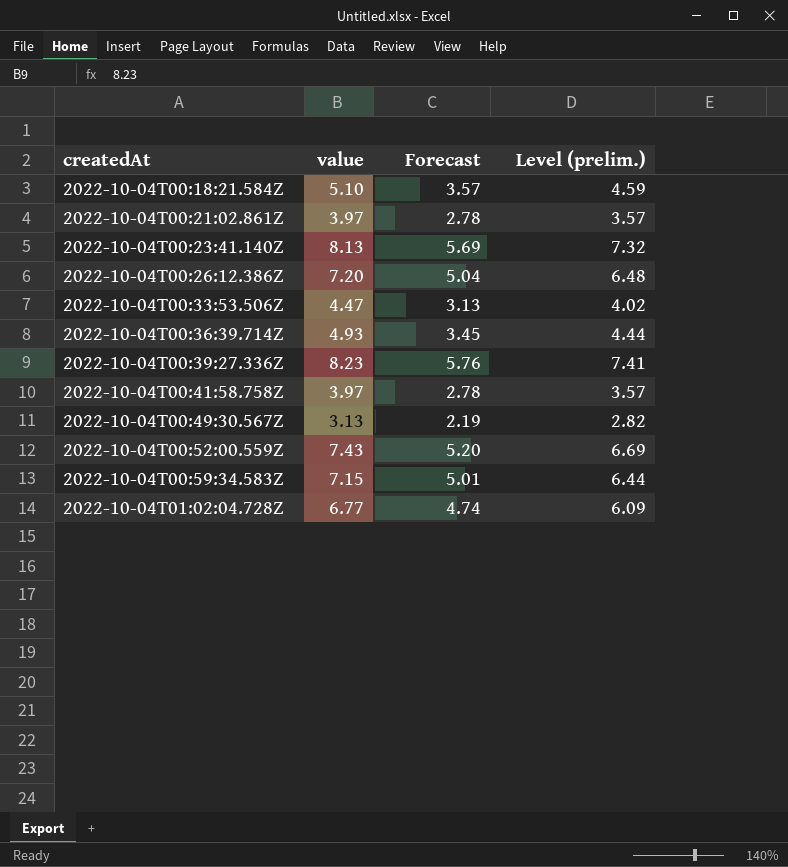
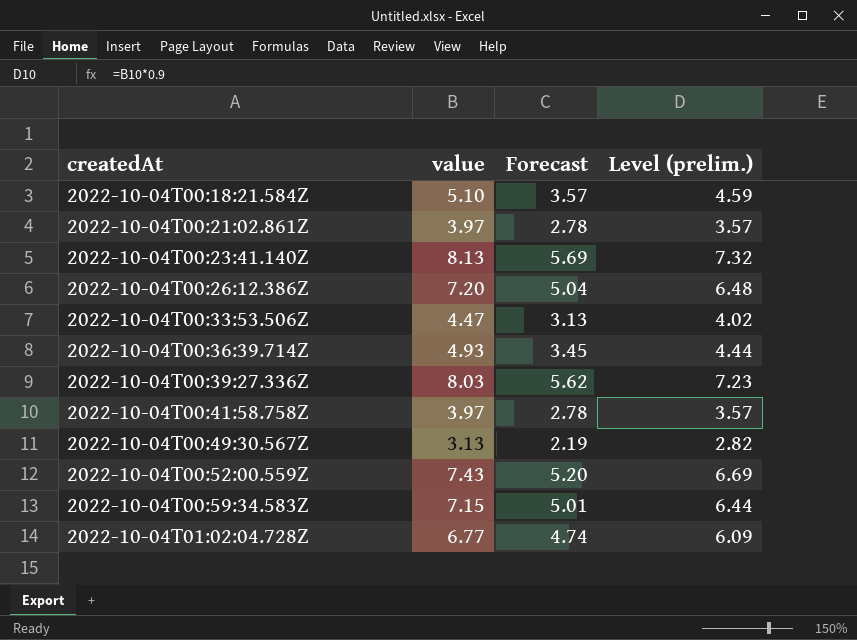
2022-10-04T00:39:27.336Z | value: 8.23 -> 8.03
2022-10-04T00:39:27.336Z | Forecast: 5.76 -> 5.62
2022-10-04T00:39:27.336Z | Level (prelim.): 7.41 -> 7.23

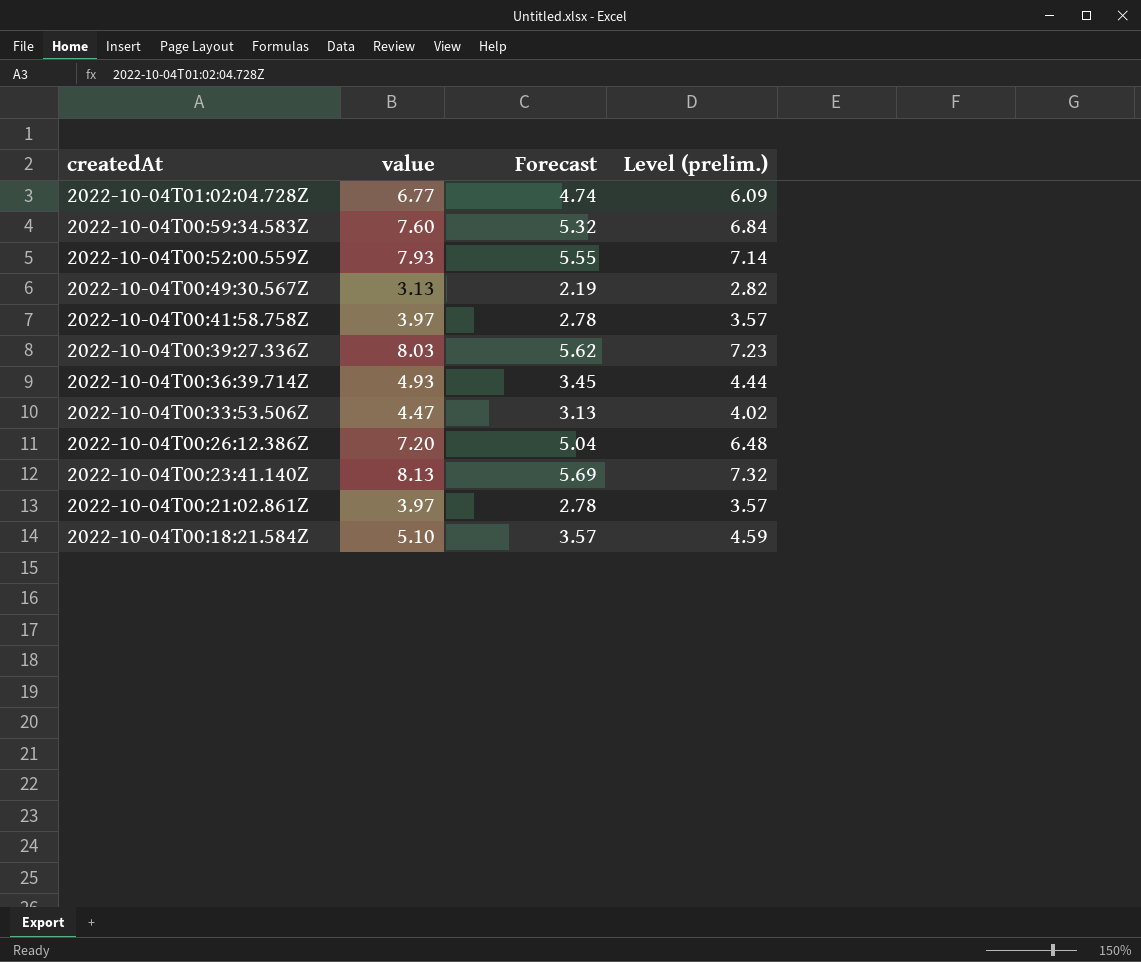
row order: createdAt ascending -> createdAt descending
2022-10-04T00:59:34.583Z | value: 7.15 -> 7.60
2022-10-04T00:59:34.583Z | Forecast: 5.01 -> 5.32
2022-10-04T00:59:34.583Z | Level (prelim.): 6.44 -> 6.84
2022-10-04T00:52:00.559Z | value: 7.43 -> 7.93
2022-10-04T00:52:00.559Z | Forecast: 5.20 -> 5.55
2022-10-04T00:52:00.559Z | Level (prelim.): 6.69 -> 7.14

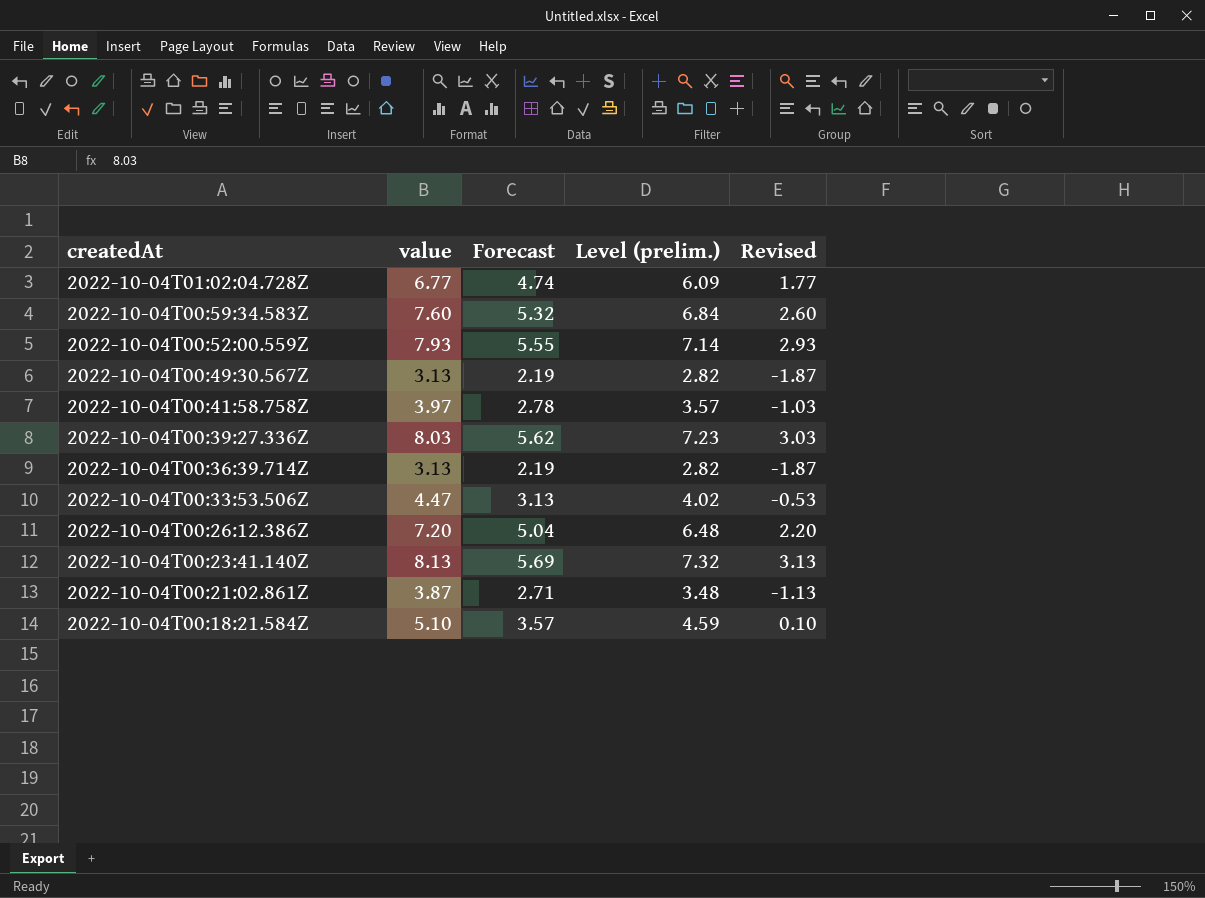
column Revised | formula: none -> [value] - 5
2022-10-04T00:36:39.714Z | value: 4.93 -> 3.13
2022-10-04T00:36:39.714Z | Forecast: 3.45 -> 2.19
2022-10-04T00:36:39.714Z | Level (prelim.): 4.44 -> 2.82
2022-10-04T00:21:02.861Z | value: 3.97 -> 3.87
2022-10-04T00:21:02.861Z | Forecast: 2.78 -> 2.71
2022-10-04T00:21:02.861Z | Level (prelim.): 3.57 -> 3.48

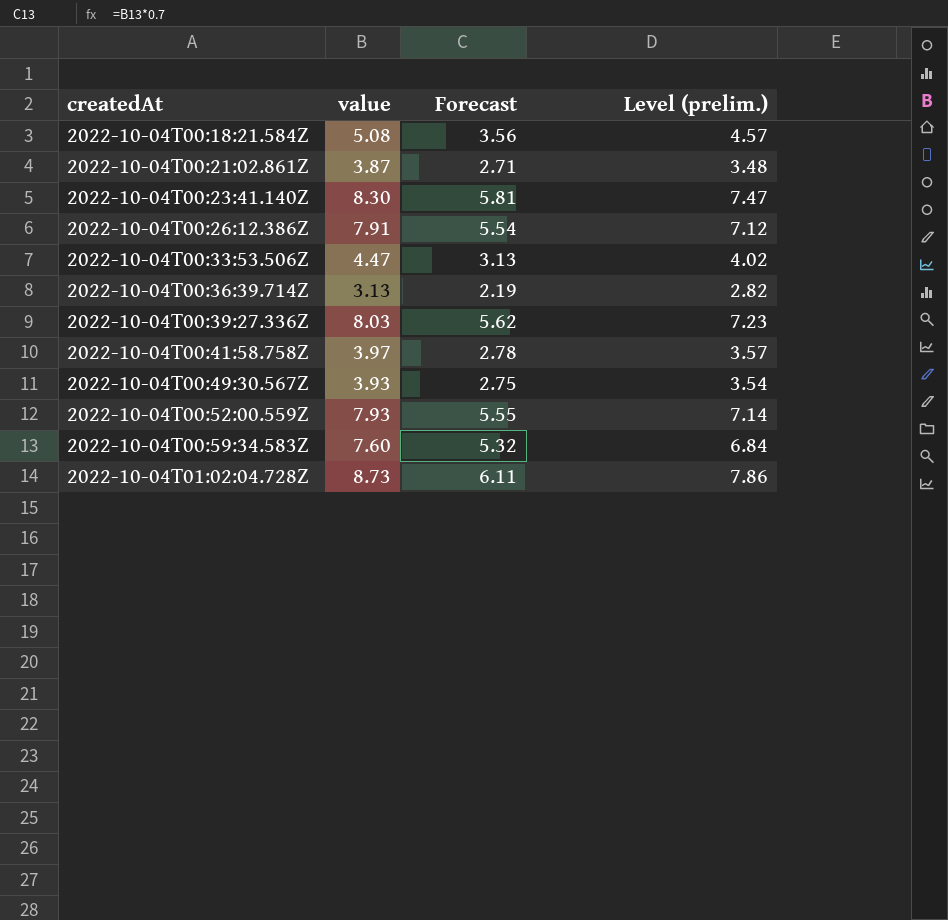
row order: createdAt descending -> createdAt ascending
column Revised | formula: [value] - 5 -> none
2022-10-04T00:18:21.584Z | value: 5.10 -> 5.08
2022-10-04T00:18:21.584Z | Forecast: 3.57 -> 3.56
2022-10-04T00:18:21.584Z | Level (prelim.): 4.59 -> 4.57
2022-10-04T00:23:41.140Z | value: 8.13 -> 8.30
2022-10-04T00:23:41.140Z | Forecast: 5.69 -> 5.81
2022-10-04T00:23:41.140Z | Level (prelim.): 7.32 -> 7.47
2022-10-04T00:26:12.386Z | value: 7.20 -> 7.91
2022-10-04T00:26:12.386Z | Forecast: 5.04 -> 5.54
2022-10-04T00:26:12.386Z | Level (prelim.): 6.48 -> 7.12
2022-10-04T00:49:30.567Z | value: 3.13 -> 3.93
2022-10-04T00:49:30.567Z | Forecast: 2.19 -> 2.75
2022-10-04T00:49:30.567Z | Level (prelim.): 2.82 -> 3.54
2022-10-04T01:02:04.728Z | value: 6.77 -> 8.73
2022-10-04T01:02:04.728Z | Forecast: 4.74 -> 6.11
2022-10-04T01:02:04.728Z | Level (prelim.): 6.09 -> 7.86

